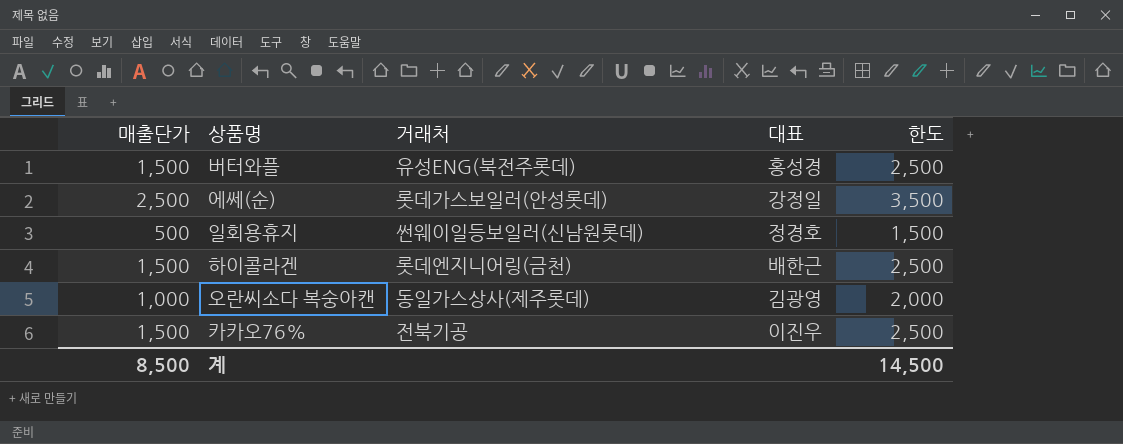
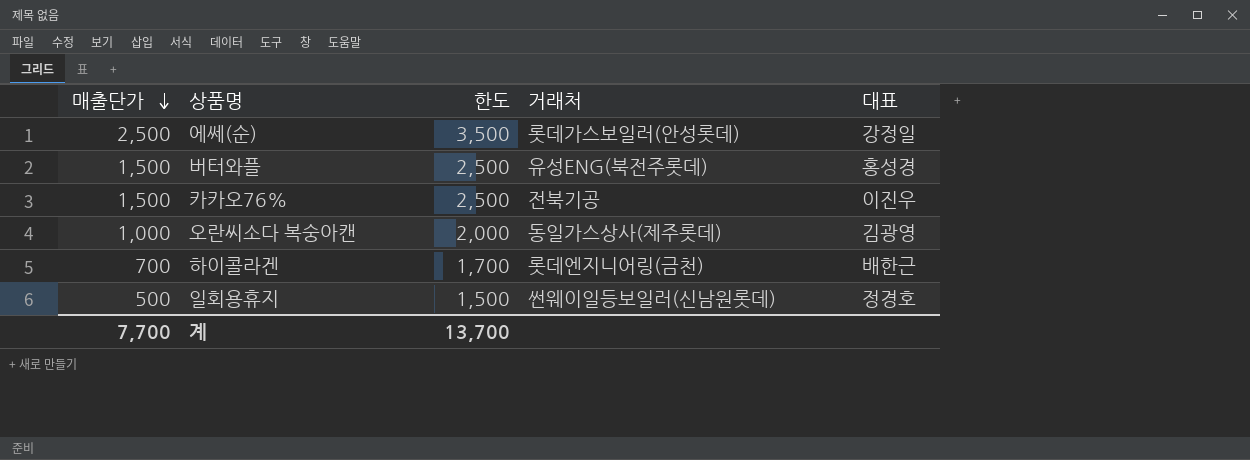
row order: none -> 매출단가 descending
column 한도 | position: 5 -> 3
하이콜라겐 | 매출단가: 1,500 -> 700
하이콜라겐 | 한도: 2,500 -> 1,700
계 | 매출단가: 8,500 -> 7,700
계 | 한도: 14,500 -> 13,700

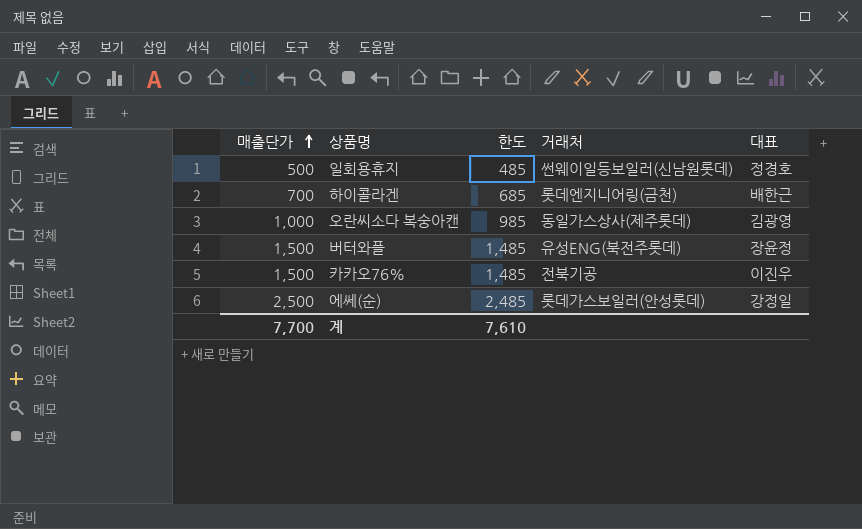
row order: 매출단가 descending -> 매출단가 ascending
column 한도 | formula: [매출단가] + 1000 -> [매출단가] - 15
버터와플 | 대표: 홍성경 -> 장윤정
계 | 한도: 13,700 -> 7,610

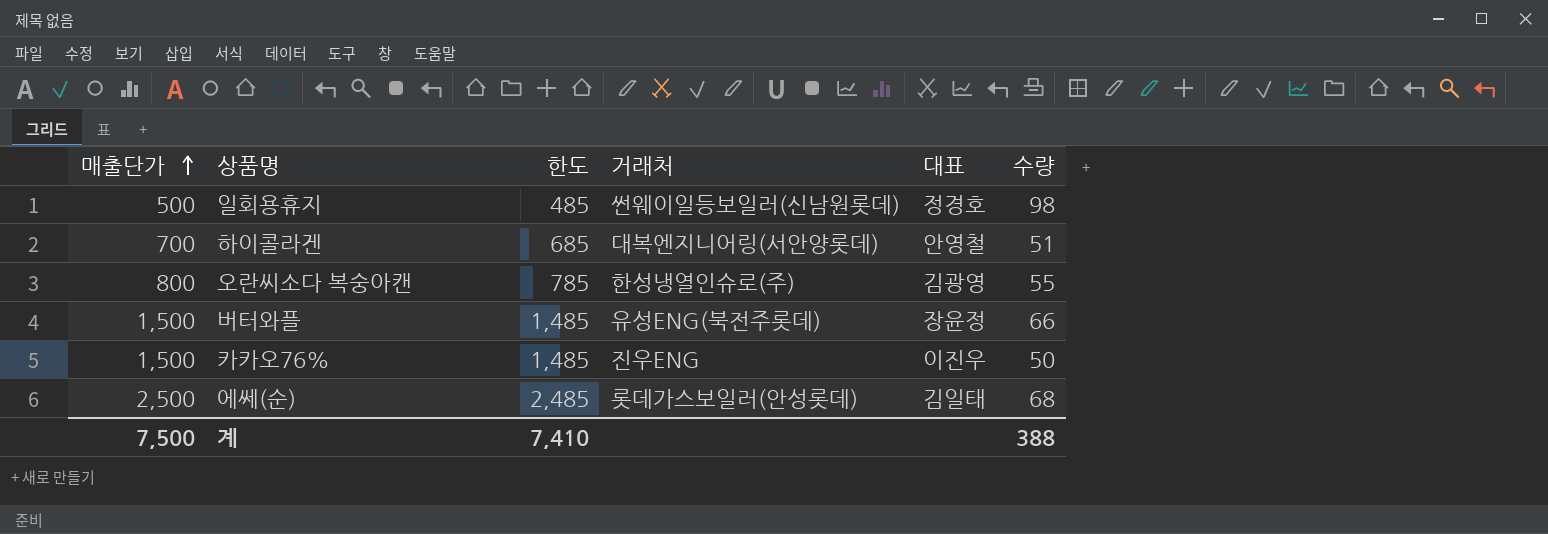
column 수량 | position: none -> 6
하이콜라겐 | 거래처: 롯데엔지니어링(금천) -> 대복엔지니어링(서안양롯데)
하이콜라겐 | 대표: 배한근 -> 안영철
오란씨소다 복숭아캔 | 매출단가: 1,000 -> 800
오란씨소다 복숭아캔 | 한도: 985 -> 785
오란씨소다 복숭아캔 | 거래처: 동일가스상사(제주롯데) -> 한성냉열인슈로(주)
카카오76% | 거래처: 전북기공 -> 진우ENG
에쎄(순) | 대표: 강정일 -> 김일태
계 | 매출단가: 7,700 -> 7,500
계 | 한도: 7,610 -> 7,410

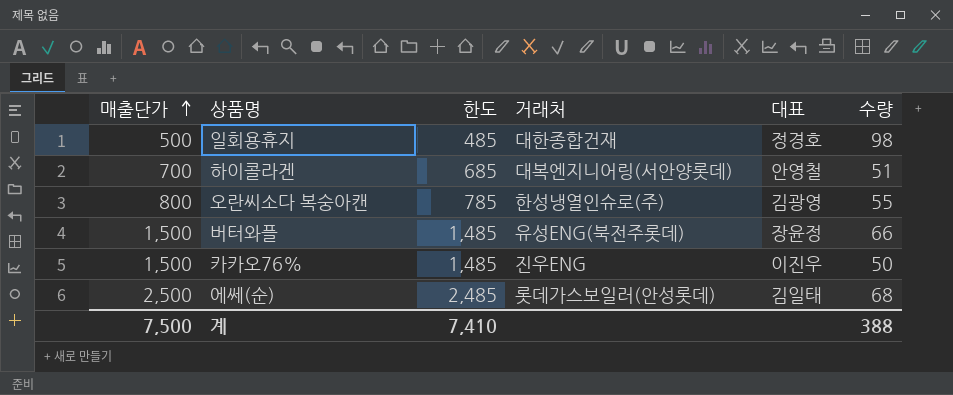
일회용휴지 | 거래처: 썬웨이일등보일러(신남원롯데) -> 대한종합건재

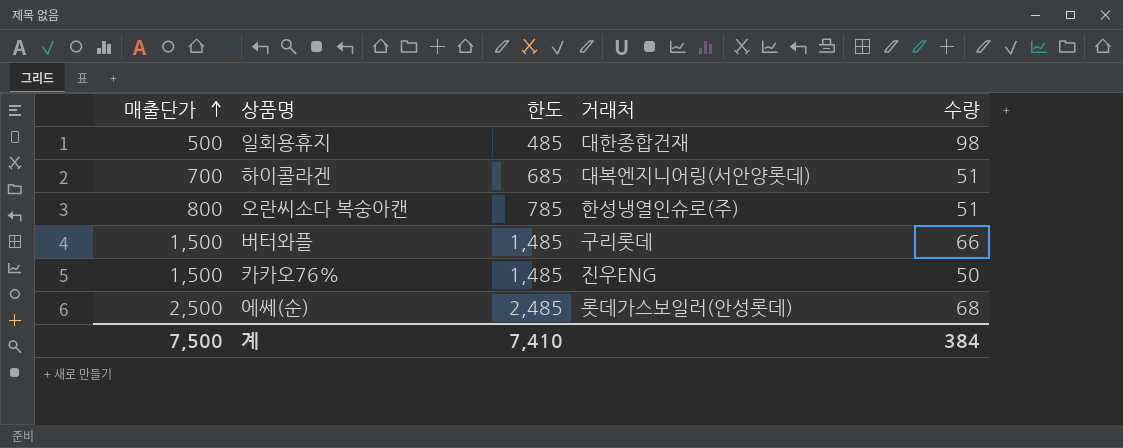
column 대표 | position: 5 -> none
오란씨소다 복숭아캔 | 수량: 55 -> 51
버터와플 | 거래처: 유성ENG(북전주롯데) -> 구리롯데
계 | 수량: 388 -> 384

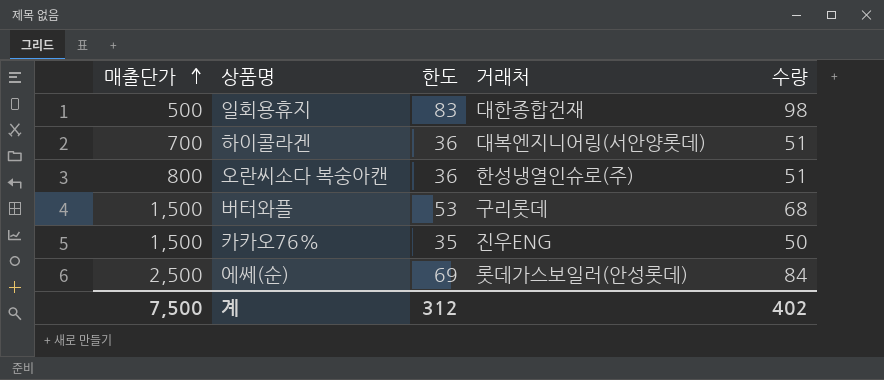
column 한도 | formula: [매출단가] - 15 -> [수량] - 15
버터와플 | 수량: 66 -> 68
에쎄(순) | 수량: 68 -> 84
계 | 한도: 7,410 -> 312
계 | 수량: 384 -> 402

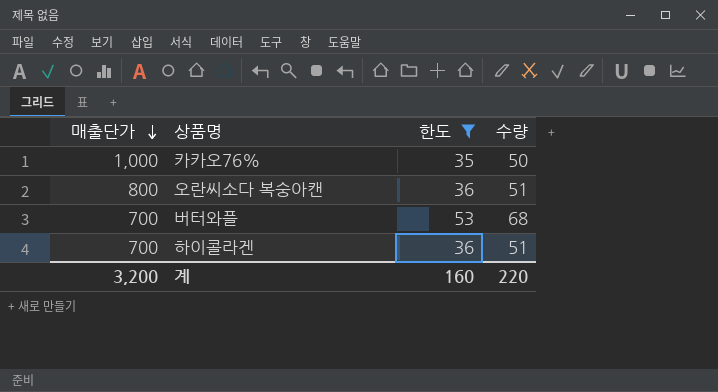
filter: none -> 한도 <= 53
row order: 매출단가 ascending -> 매출단가 descending
column 거래처 | position: 4 -> none
카카오76% | 매출단가: 1,500 -> 1,000
버터와플 | 매출단가: 1,500 -> 700
계 | 매출단가: 7,500 -> 3,200
계 | 한도: 312 -> 160
계 | 수량: 402 -> 220

